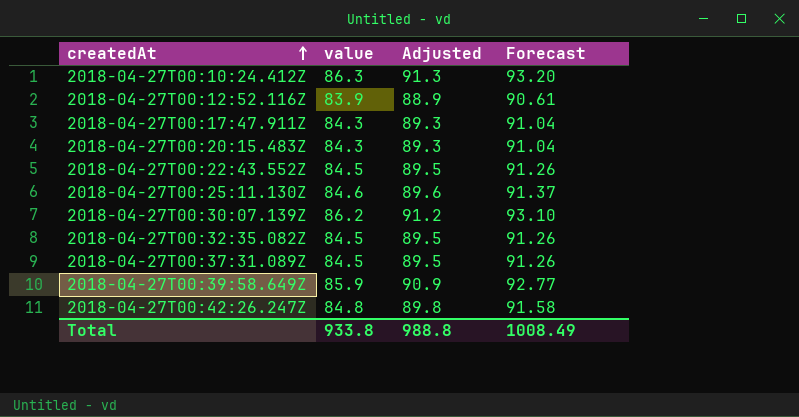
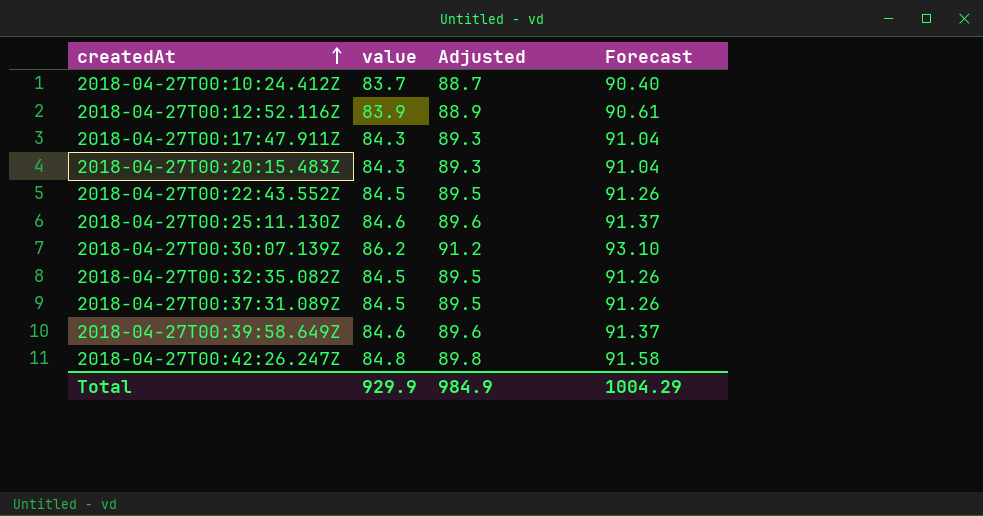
2018-04-27T00:10:24.412Z | value: 86.3 -> 83.7
2018-04-27T00:10:24.412Z | Adjusted: 91.3 -> 88.7
2018-04-27T00:10:24.412Z | Forecast: 93.20 -> 90.40
2018-04-27T00:39:58.649Z | value: 85.9 -> 84.6
2018-04-27T00:39:58.649Z | Adjusted: 90.9 -> 89.6
2018-04-27T00:39:58.649Z | Forecast: 92.77 -> 91.37
Total | value: 933.8 -> 929.9
Total | Adjusted: 988.8 -> 984.9
Total | Forecast: 1008.49 -> 1004.29

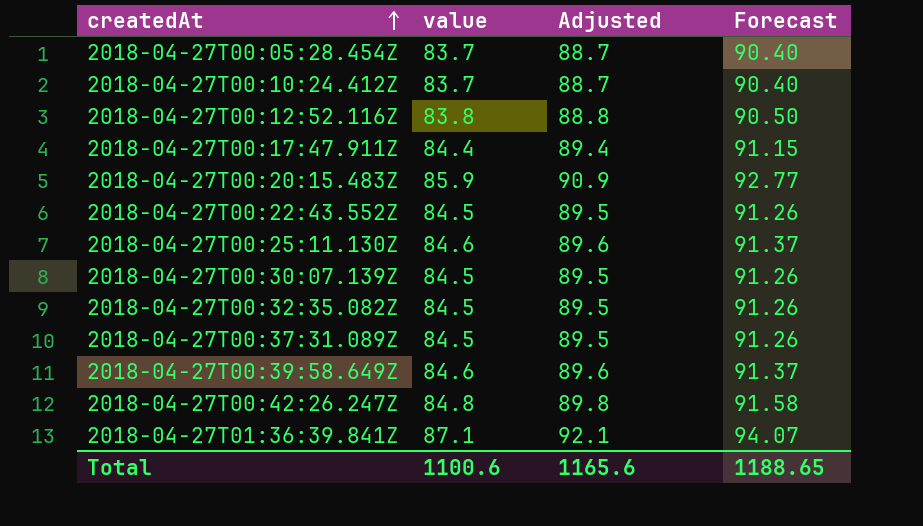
row 2018-04-27T00:05:28.454Z: none -> 83.7 | 88.7 | 90.40
2018-04-27T00:12:52.116Z | value: 83.9 -> 83.8
2018-04-27T00:12:52.116Z | Adjusted: 88.9 -> 88.8
2018-04-27T00:12:52.116Z | Forecast: 90.61 -> 90.50
2018-04-27T00:17:47.911Z | value: 84.3 -> 84.4
2018-04-27T00:17:47.911Z | Adjusted: 89.3 -> 89.4
2018-04-27T00:17:47.911Z | Forecast: 91.04 -> 91.15
2018-04-27T00:20:15.483Z | value: 84.3 -> 85.9
2018-04-27T00:20:15.483Z | Adjusted: 89.3 -> 90.9
2018-04-27T00:20:15.483Z | Forecast: 91.04 -> 92.77
2018-04-27T00:30:07.139Z | value: 86.2 -> 84.5
2018-04-27T00:30:07.139Z | Adjusted: 91.2 -> 89.5
2018-04-27T00:30:07.139Z | Forecast: 93.10 -> 91.26
row 2018-04-27T01:36:39.841Z: none -> 87.1 | 92.1 | 94.07
Total | value: 929.9 -> 1100.6
Total | Adjusted: 984.9 -> 1165.6
Total | Forecast: 1004.29 -> 1188.65

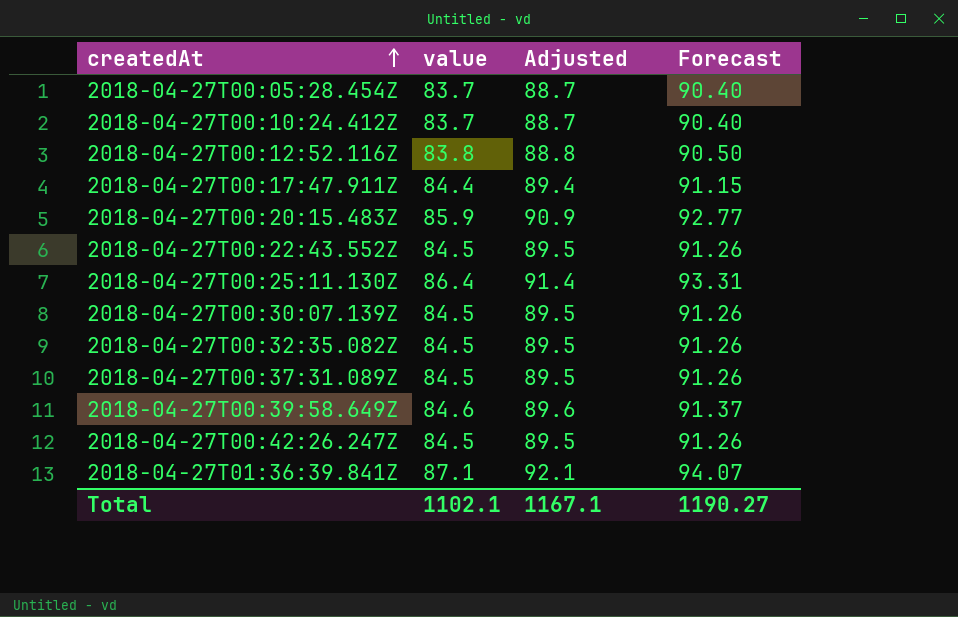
2018-04-27T00:25:11.130Z | value: 84.6 -> 86.4
2018-04-27T00:25:11.130Z | Adjusted: 89.6 -> 91.4
2018-04-27T00:25:11.130Z | Forecast: 91.37 -> 93.31
2018-04-27T00:42:26.247Z | value: 84.8 -> 84.5
2018-04-27T00:42:26.247Z | Adjusted: 89.8 -> 89.5
2018-04-27T00:42:26.247Z | Forecast: 91.58 -> 91.26
Total | value: 1100.6 -> 1102.1
Total | Adjusted: 1165.6 -> 1167.1
Total | Forecast: 1188.65 -> 1190.27

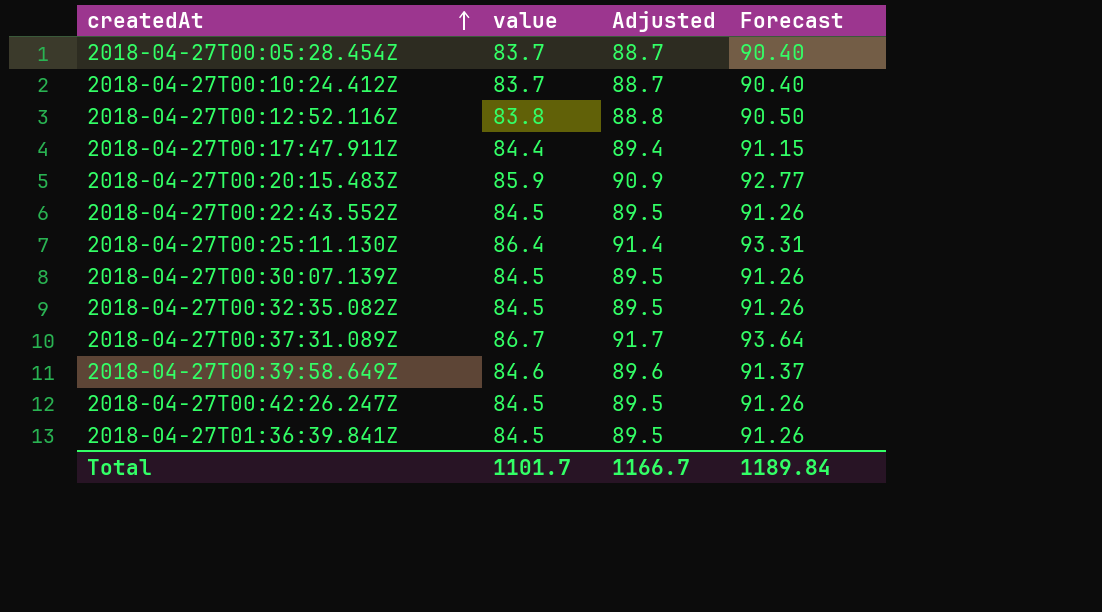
2018-04-27T00:37:31.089Z | value: 84.5 -> 86.7
2018-04-27T00:37:31.089Z | Adjusted: 89.5 -> 91.7
2018-04-27T00:37:31.089Z | Forecast: 91.26 -> 93.64
2018-04-27T01:36:39.841Z | value: 87.1 -> 84.5
2018-04-27T01:36:39.841Z | Adjusted: 92.1 -> 89.5
2018-04-27T01:36:39.841Z | Forecast: 94.07 -> 91.26
Total | value: 1102.1 -> 1101.7
Total | Adjusted: 1167.1 -> 1166.7
Total | Forecast: 1190.27 -> 1189.84

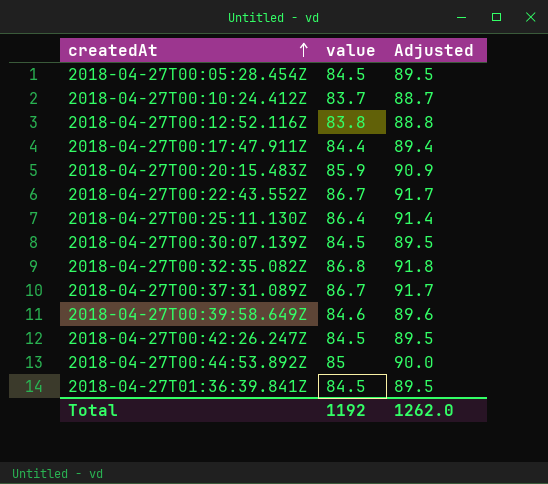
column Forecast | formula: [value] * 1.08 -> none
2018-04-27T00:05:28.454Z | value: 83.7 -> 84.5
2018-04-27T00:05:28.454Z | Adjusted: 88.7 -> 89.5
2018-04-27T00:22:43.552Z | value: 84.5 -> 86.7
2018-04-27T00:22:43.552Z | Adjusted: 89.5 -> 91.7
2018-04-27T00:32:35.082Z | value: 84.5 -> 86.8
2018-04-27T00:32:35.082Z | Adjusted: 89.5 -> 91.8
row 2018-04-27T00:44:53.892Z: none -> 85 | 90.0
Total | value: 1101.7 -> 1192
Total | Adjusted: 1166.7 -> 1262.0

